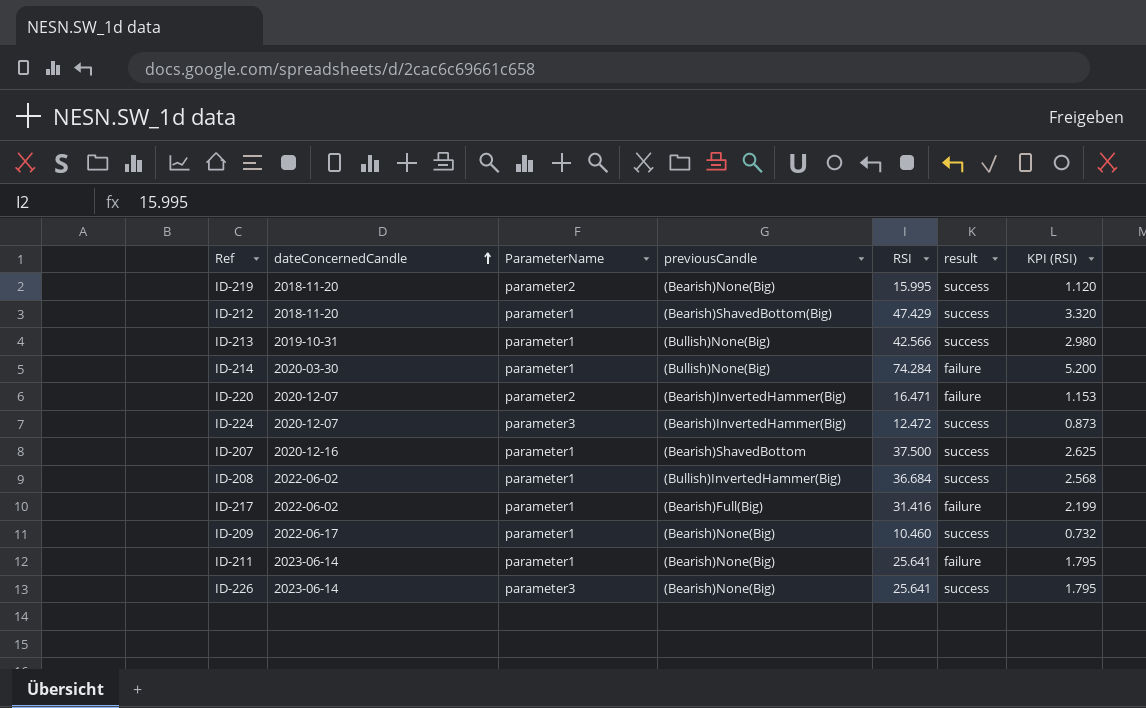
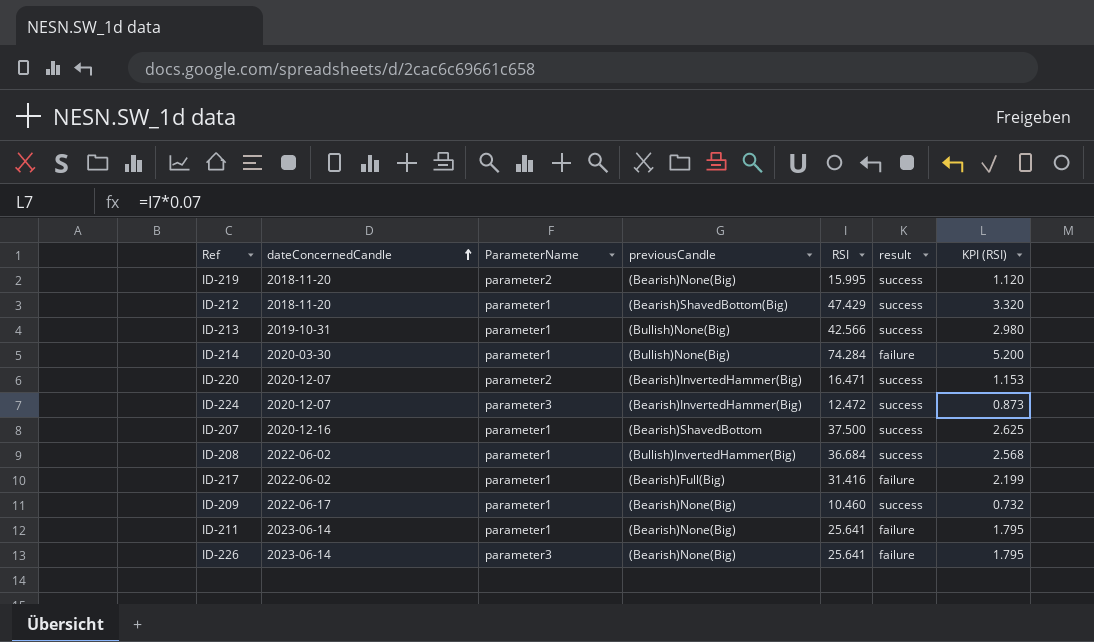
ID-220 | result: failure -> success
ID-226 | result: success -> failure

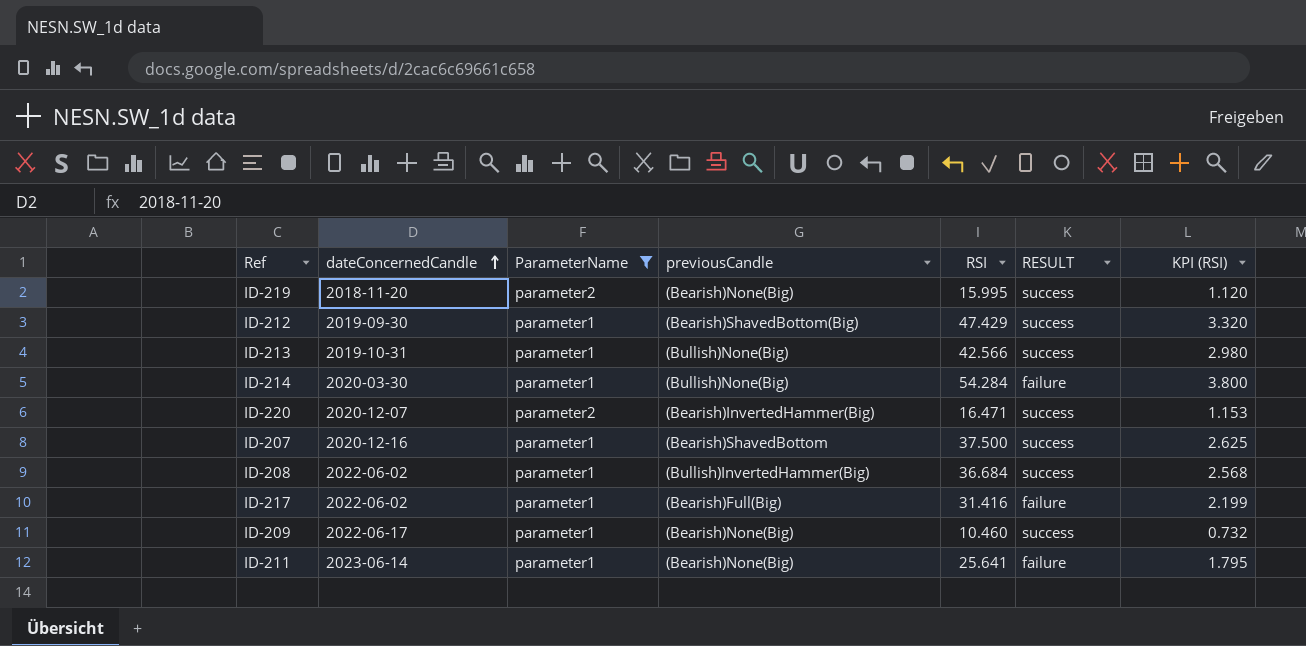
filter: none -> ParameterName != parameter3
column name: result -> RESULT
ID-212 | dateConcernedCandle: 2018-11-20 -> 2019-09-30
ID-214 | RSI: 74.284 -> 54.284
ID-214 | KPI (RSI): 5.200 -> 3.800

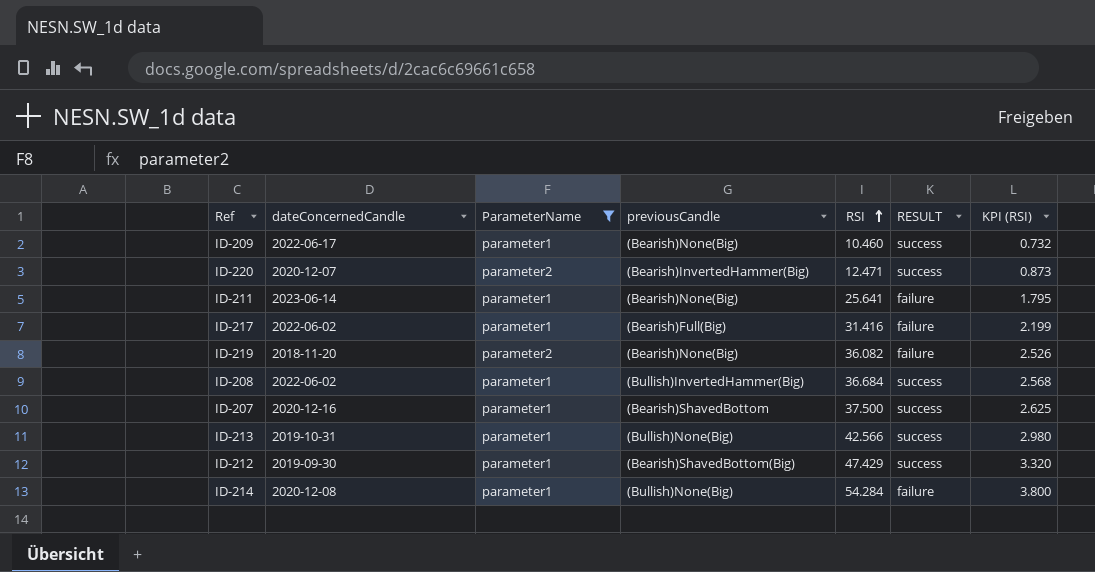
row order: dateConcernedCandle ascending -> RSI ascending
ID-220 | RSI: 16.471 -> 12.471
ID-220 | KPI (RSI): 1.153 -> 0.873
ID-219 | RSI: 15.995 -> 36.082
ID-219 | RESULT: success -> failure
ID-219 | KPI (RSI): 1.120 -> 2.526
ID-214 | dateConcernedCandle: 2020-03-30 -> 2020-12-08

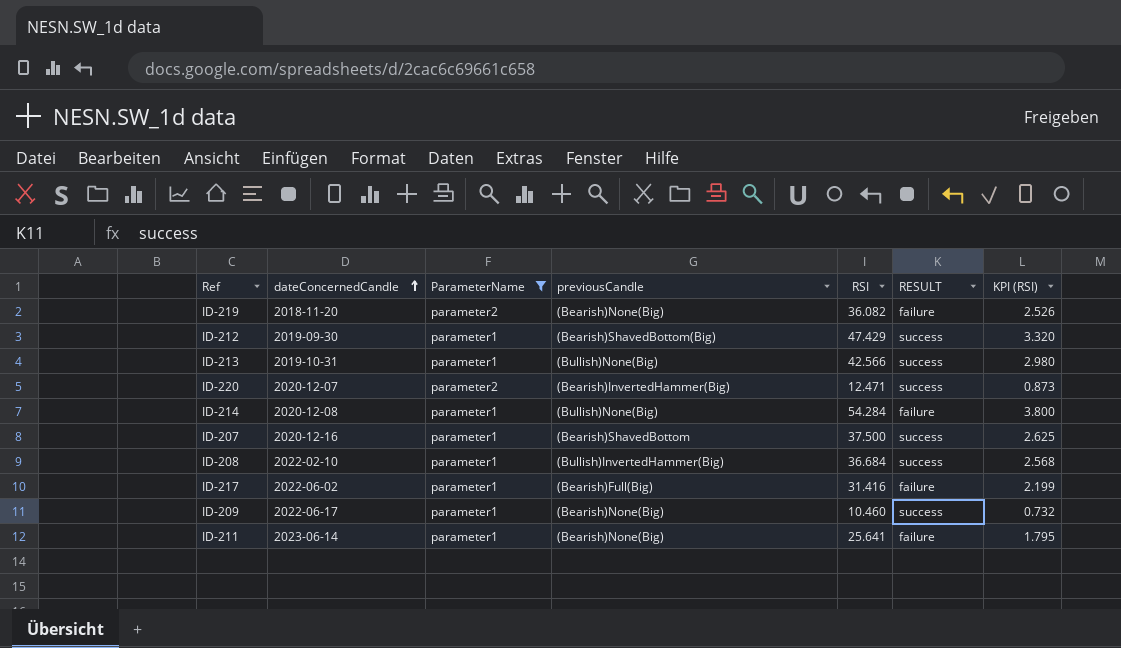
row order: RSI ascending -> dateConcernedCandle ascending
ID-208 | dateConcernedCandle: 2022-06-02 -> 2022-02-10

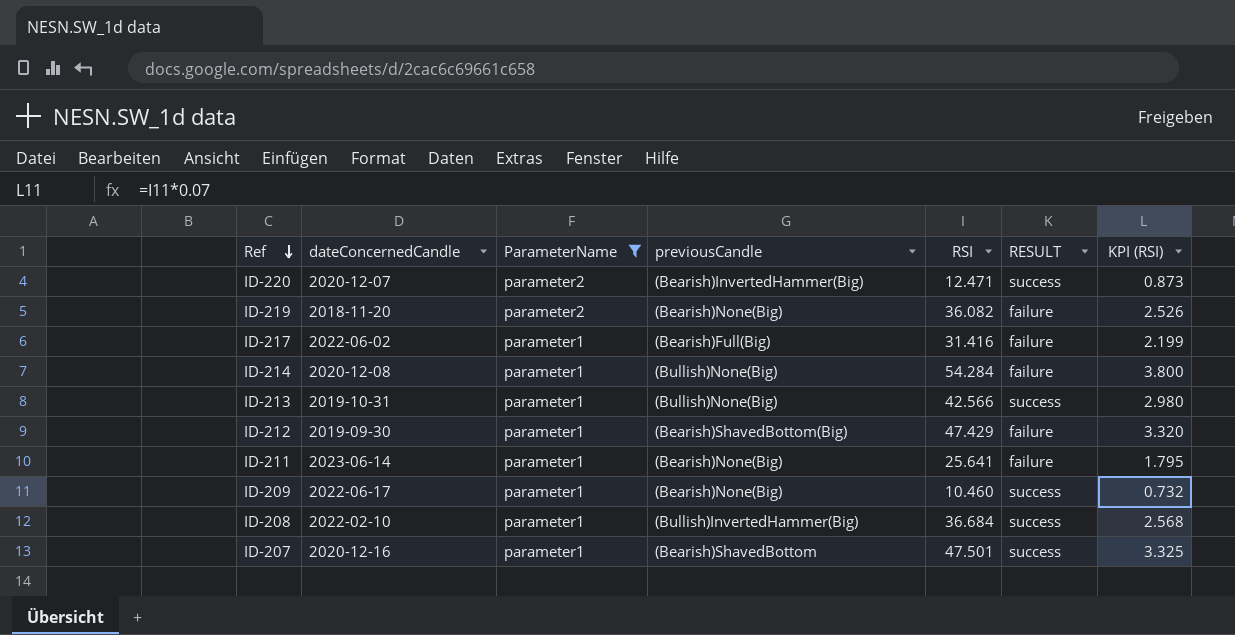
row order: dateConcernedCandle ascending -> Ref descending
ID-212 | RESULT: success -> failure
ID-207 | RSI: 37.500 -> 47.501
ID-207 | KPI (RSI): 2.625 -> 3.325

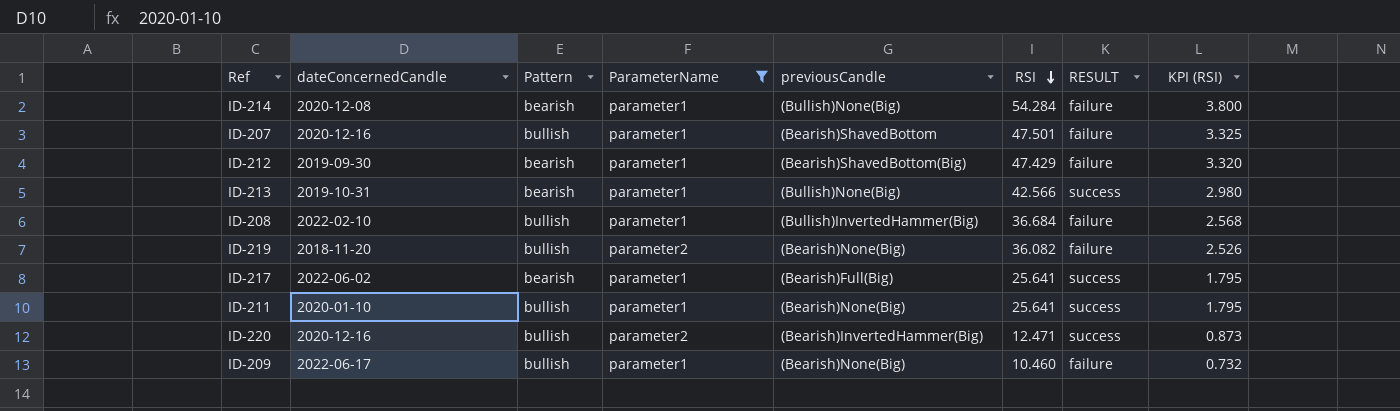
row order: Ref descending -> RSI descending
column Pattern | position: none -> 3
ID-207 | RESULT: success -> failure
ID-208 | RESULT: success -> failure
ID-217 | RSI: 31.416 -> 25.641
ID-217 | RESULT: failure -> success
ID-217 | KPI (RSI): 2.199 -> 1.795
ID-211 | dateConcernedCandle: 2023-06-14 -> 2020-01-10
ID-211 | RESULT: failure -> success
ID-220 | dateConcernedCandle: 2020-12-07 -> 2020-12-16
ID-209 | RESULT: success -> failure

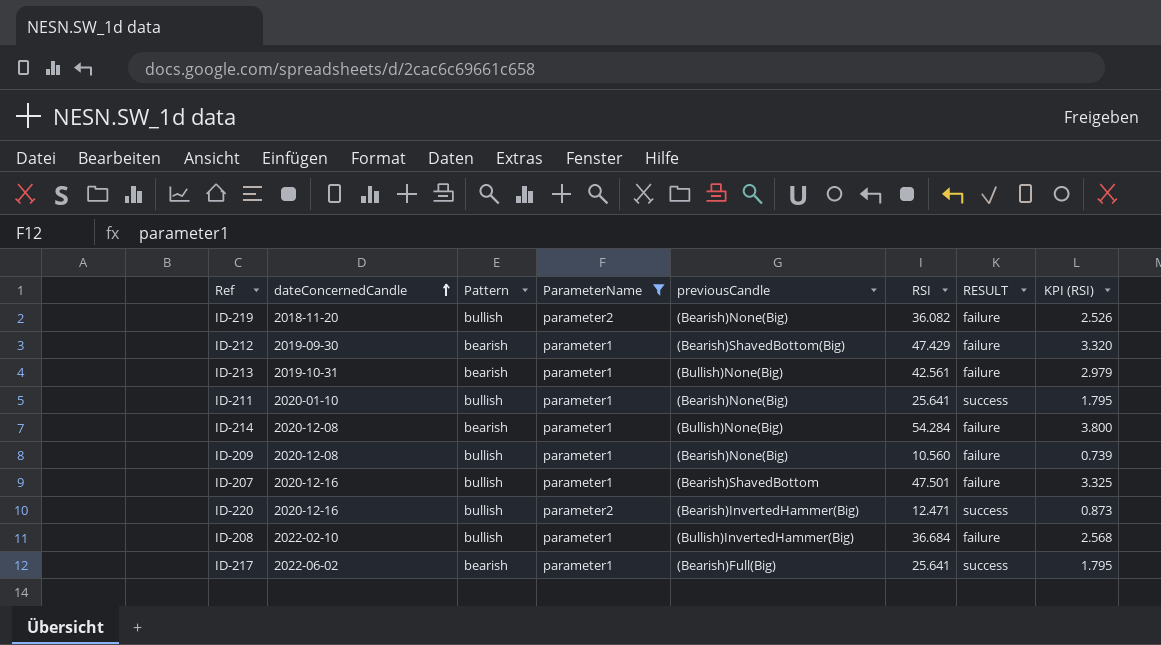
row order: RSI descending -> dateConcernedCandle ascending
ID-213 | RSI: 42.566 -> 42.561
ID-213 | RESULT: success -> failure
ID-213 | KPI (RSI): 2.980 -> 2.979
ID-209 | dateConcernedCandle: 2022-06-17 -> 2020-12-08
ID-209 | RSI: 10.460 -> 10.560
ID-209 | KPI (RSI): 0.732 -> 0.739

